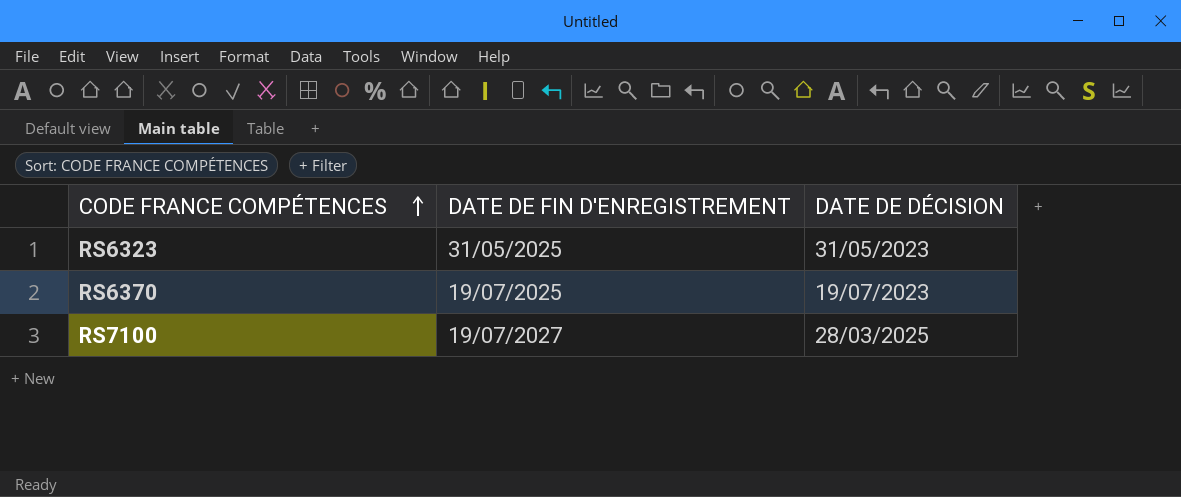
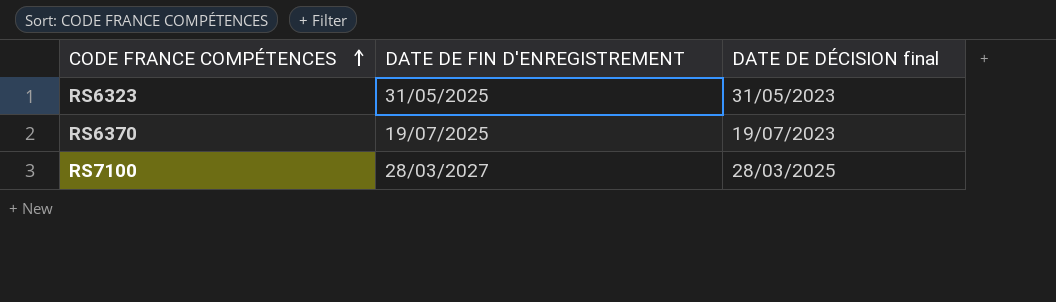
column name: DATE DE DÉCISION -> DATE DE DÉCISION final
RS7100 | DATE DE FIN D'ENREGISTREMENT: 19/07/2027 -> 28/03/2027

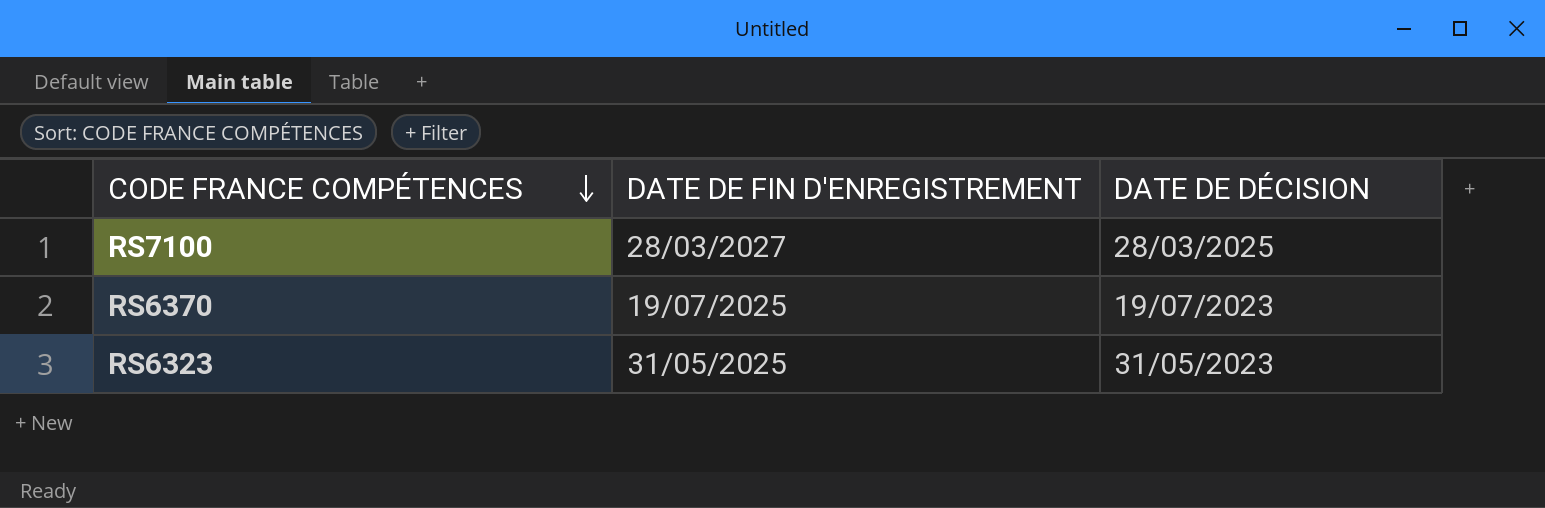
row order: CODE FRANCE COMPÉTENCES ascending -> CODE FRANCE COMPÉTENCES descending
column name: DATE DE DÉCISION final -> DATE DE DÉCISION

